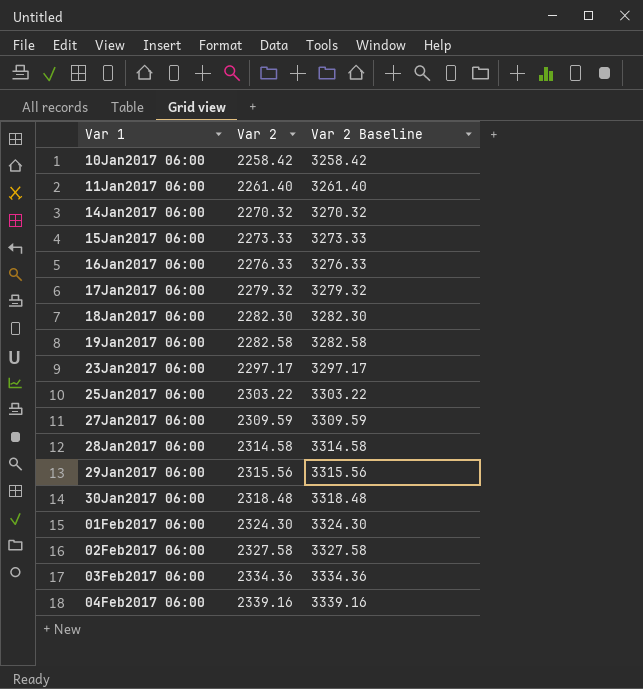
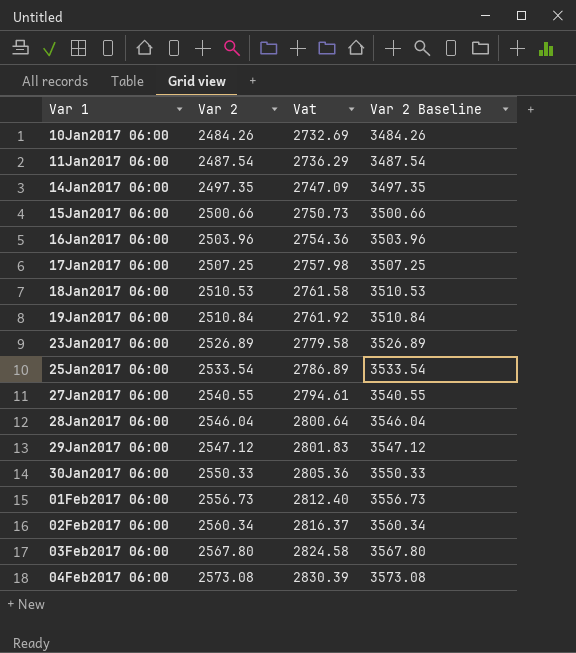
column Vat | formula: none -> [Var 2] * 1.1
10Jan2017 06:00 | Var 2: 2258.42 -> 2484.26
10Jan2017 06:00 | Var 2 Baseline: 3258.42 -> 3484.26
11Jan2017 06:00 | Var 2: 2261.40 -> 2487.54
11Jan2017 06:00 | Var 2 Baseline: 3261.40 -> 3487.54
14Jan2017 06:00 | Var 2: 2270.32 -> 2497.35
14Jan2017 06:00 | Var 2 Baseline: 3270.32 -> 3497.35
15Jan2017 06:00 | Var 2: 2273.33 -> 2500.66
15Jan2017 06:00 | Var 2 Baseline: 3273.33 -> 3500.66
16Jan2017 06:00 | Var 2: 2276.33 -> 2503.96
16Jan2017 06:00 | Var 2 Baseline: 3276.33 -> 3503.96
17Jan2017 06:00 | Var 2: 2279.32 -> 2507.25
17Jan2017 06:00 | Var 2 Baseline: 3279.32 -> 3507.25
18Jan2017 06:00 | Var 2: 2282.30 -> 2510.53
18Jan2017 06:00 | Var 2 Baseline: 3282.30 -> 3510.53
19Jan2017 06:00 | Var 2: 2282.58 -> 2510.84
19Jan2017 06:00 | Var 2 Baseline: 3282.58 -> 3510.84
23Jan2017 06:00 | Var 2: 2297.17 -> 2526.89
23Jan2017 06:00 | Var 2 Baseline: 3297.17 -> 3526.89
25Jan2017 06:00 | Var 2: 2303.22 -> 2533.54
25Jan2017 06:00 | Var 2 Baseline: 3303.22 -> 3533.54
27Jan2017 06:00 | Var 2: 2309.59 -> 2540.55
27Jan2017 06:00 | Var 2 Baseline: 3309.59 -> 3540.55
28Jan2017 06:00 | Var 2: 2314.58 -> 2546.04
28Jan2017 06:00 | Var 2 Baseline: 3314.58 -> 3546.04
29Jan2017 06:00 | Var 2: 2315.56 -> 2547.12
29Jan2017 06:00 | Var 2 Baseline: 3315.56 -> 3547.12
30Jan2017 06:00 | Var 2: 2318.48 -> 2550.33
30Jan2017 06:00 | Var 2 Baseline: 3318.48 -> 3550.33
01Feb2017 06:00 | Var 2: 2324.30 -> 2556.73
01Feb2017 06:00 | Var 2 Baseline: 3324.30 -> 3556.73
02Feb2017 06:00 | Var 2: 2327.58 -> 2560.34
02Feb2017 06:00 | Var 2 Baseline: 3327.58 -> 3560.34
03Feb2017 06:00 | Var 2: 2334.36 -> 2567.80
03Feb2017 06:00 | Var 2 Baseline: 3334.36 -> 3567.80
04Feb2017 06:00 | Var 2: 2339.16 -> 2573.08
04Feb2017 06:00 | Var 2 Baseline: 3339.16 -> 3573.08

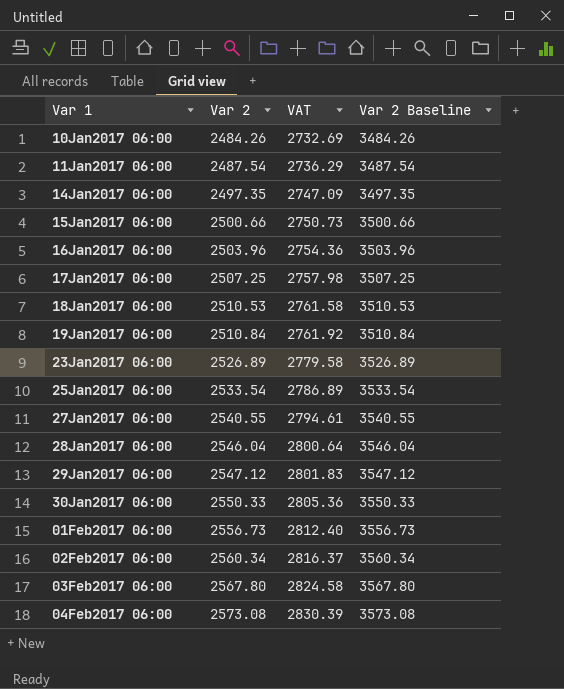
column name: Vat -> VAT

